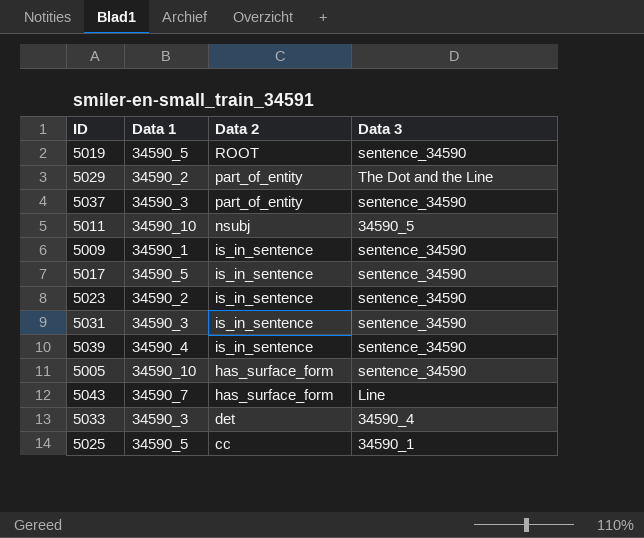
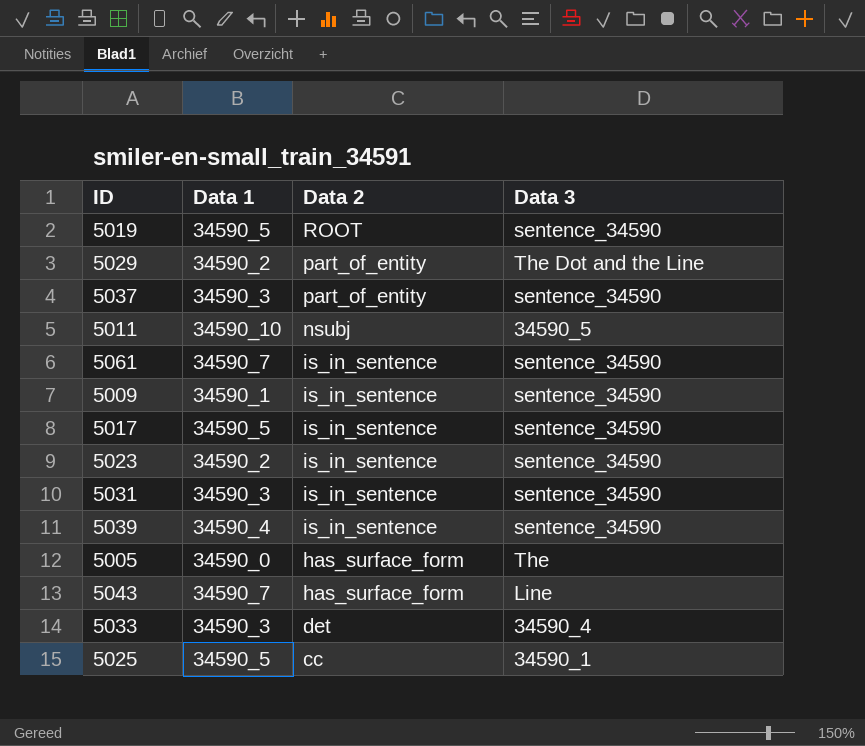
row 5061: none -> 34590_7 | is_in_sentence | sentence_34590
5005 | Data 1: 34590_10 -> 34590_0
5005 | Data 3: sentence_34590 -> The

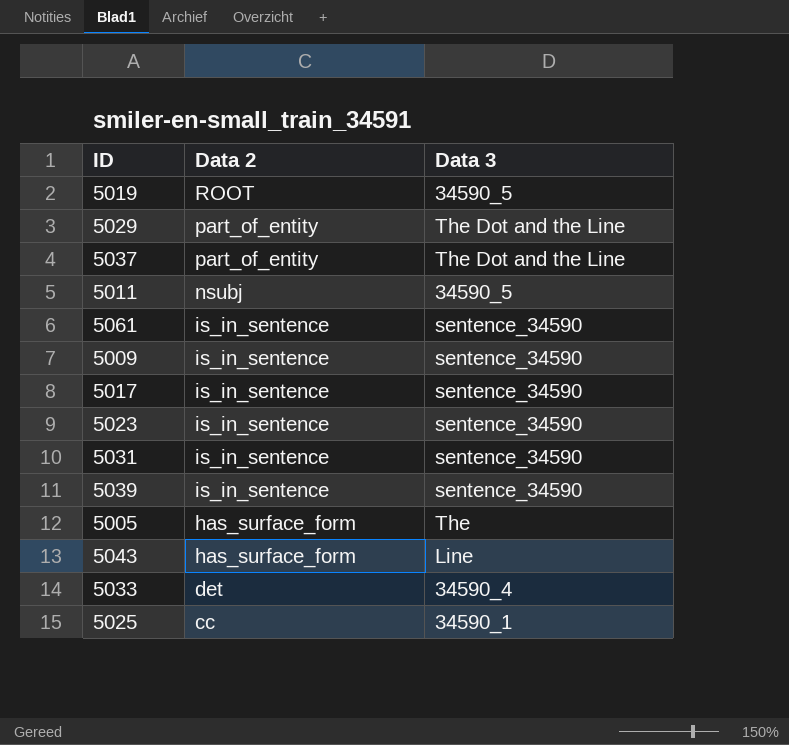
column Data 1 | position: 2 -> none
5019 | Data 3: sentence_34590 -> 34590_5
5037 | Data 3: sentence_34590 -> The Dot and the Line

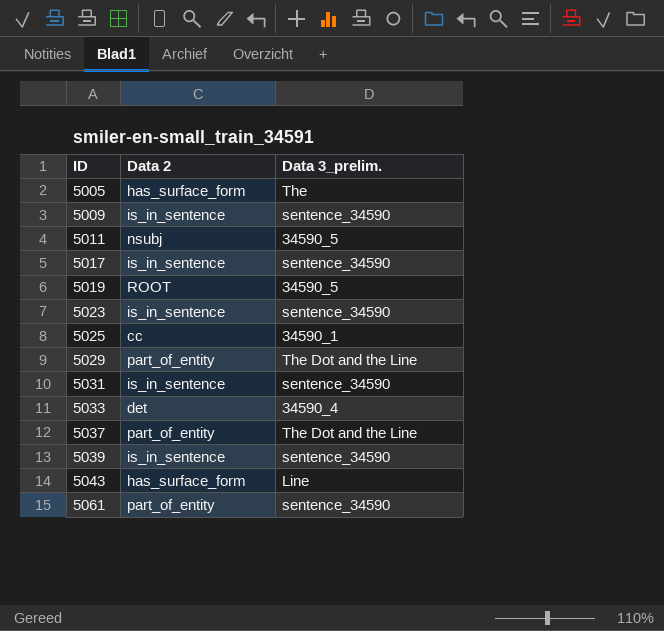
row order: Data 2 descending -> ID ascending
column name: Data 3 -> Data 3_prelim.
5061 | Data 2: is_in_sentence -> part_of_entity

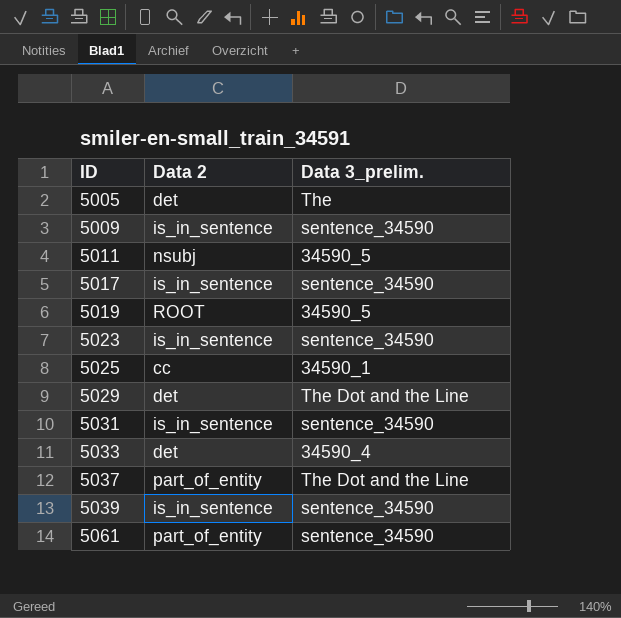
row 5043: has_surface_form | Line -> none
5005 | Data 2: has_surface_form -> det
5029 | Data 2: part_of_entity -> det

